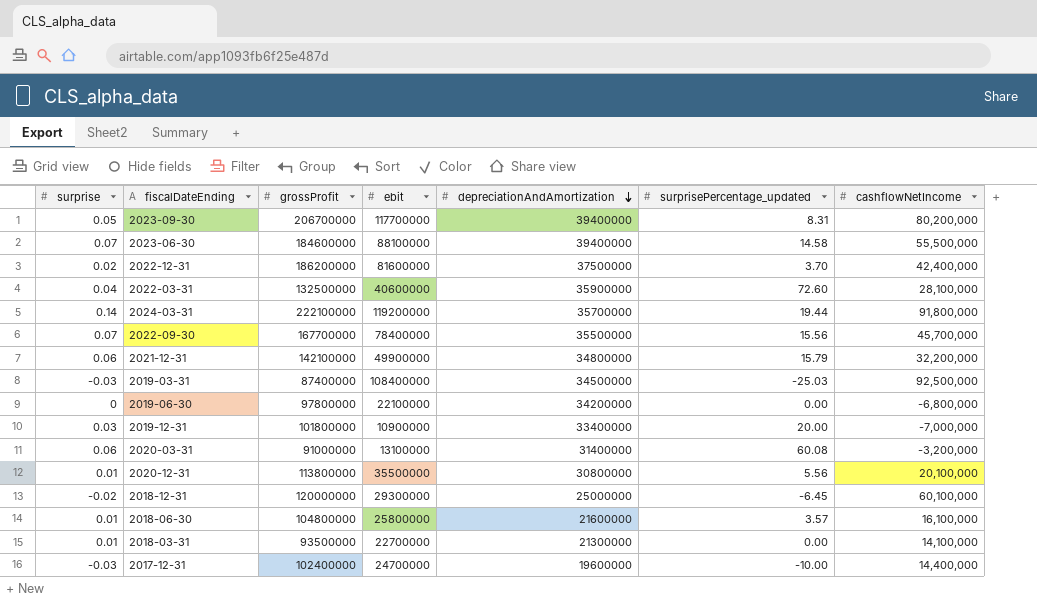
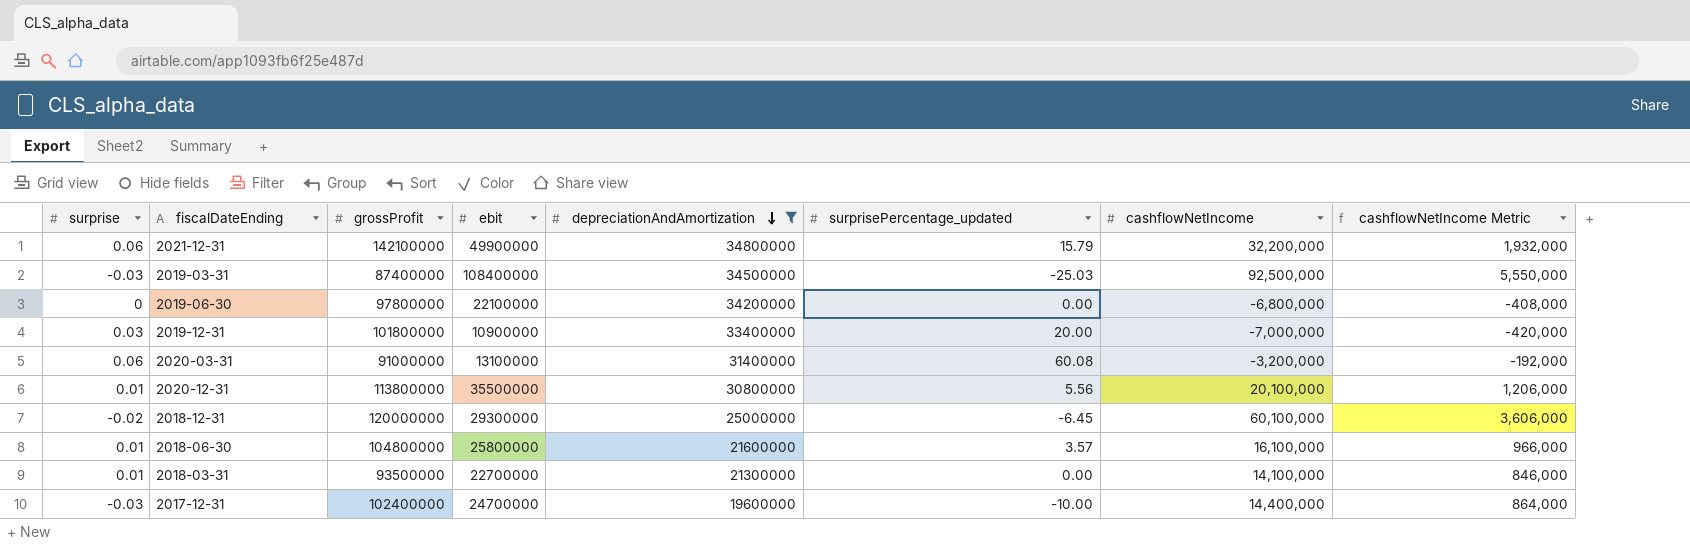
filter: none -> depreciationAndAmortization <= 34800000
column cashflowNetIncome Metric | formula: none -> [cashflowNetIncome] * 0.06

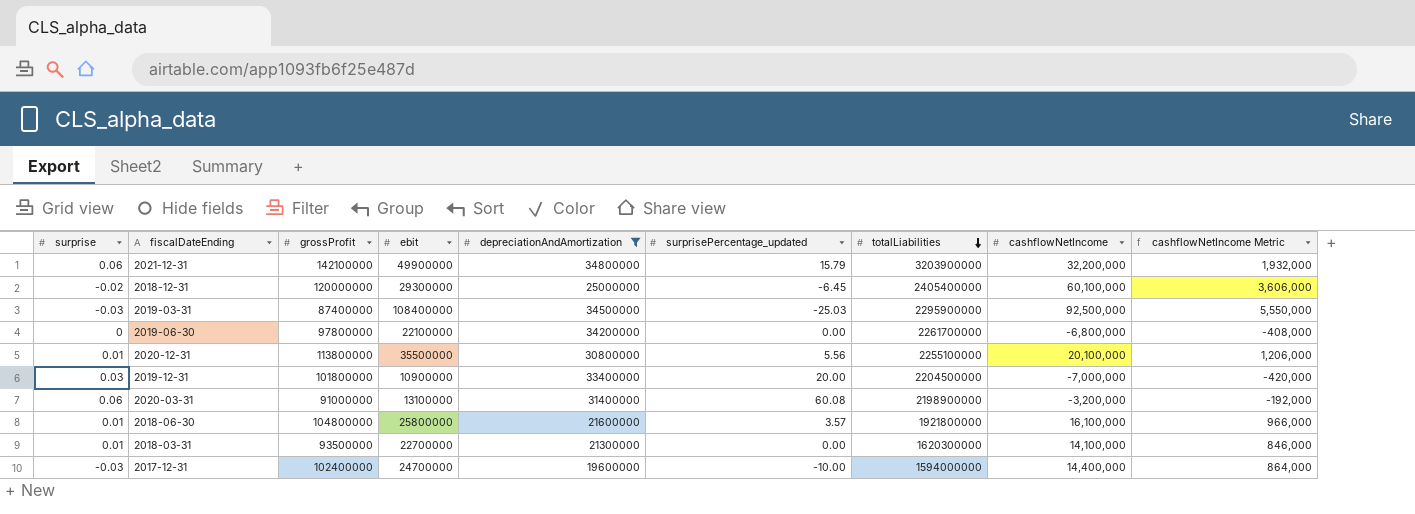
row order: depreciationAndAmortization descending -> totalLiabilities descending
column totalLiabilities | position: none -> 7

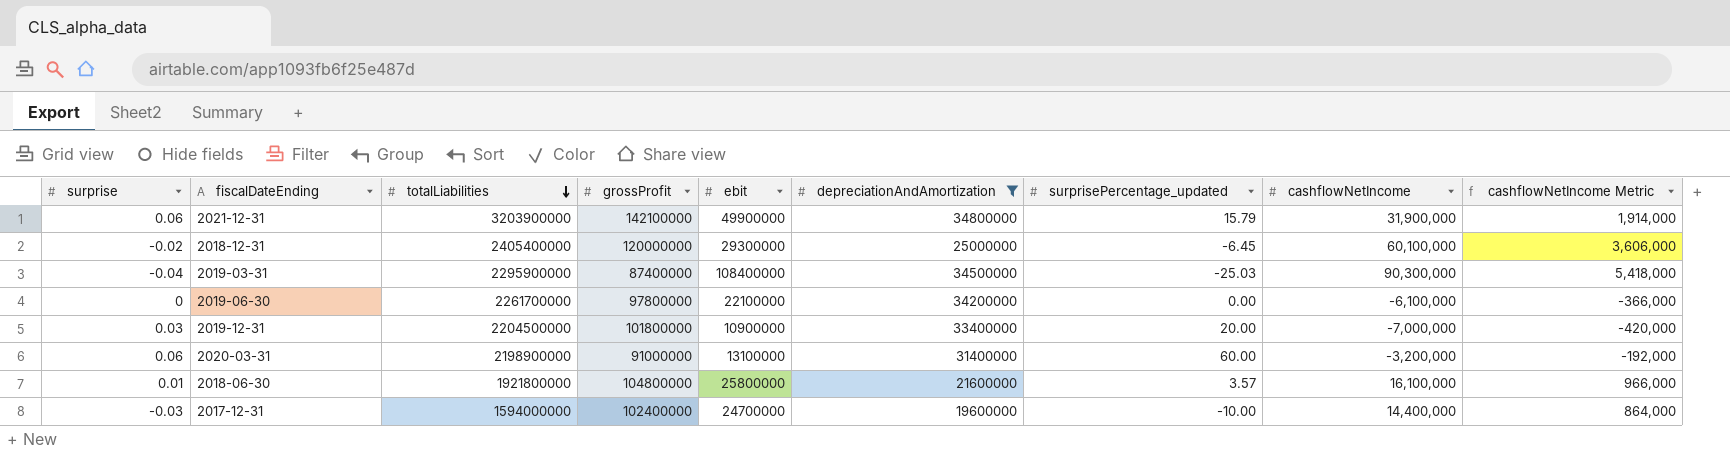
column totalLiabilities | position: 7 -> 3
row 2020-12-31: 0.01 | 113800000 | 35500000 | 30800000 | 5.56 | 2255100000 | 20,100,000 | 1,206,000 -> none
row 2018-03-31: 0.01 | 93500000 | 22700000 | 21300000 | 0.00 | 1620300000 | 14,100,000 | 846,000 -> none
2021-12-31 | cashflowNetIncome: 32,200,000 -> 31,900,000
2021-12-31 | cashflowNetIncome Metric: 1,932,000 -> 1,914,000
2019-03-31 | surprise: -0.03 -> -0.04
2019-03-31 | cashflowNetIncome: 92,500,000 -> 90,300,000
2019-03-31 | cashflowNetIncome Metric: 5,550,000 -> 5,418,000
2019-06-30 | cashflowNetIncome: -6,800,000 -> -6,100,000
2019-06-30 | cashflowNetIncome Metric: -408,000 -> -366,000
2020-03-31 | surprisePercentage_updated: 60.08 -> 60.00

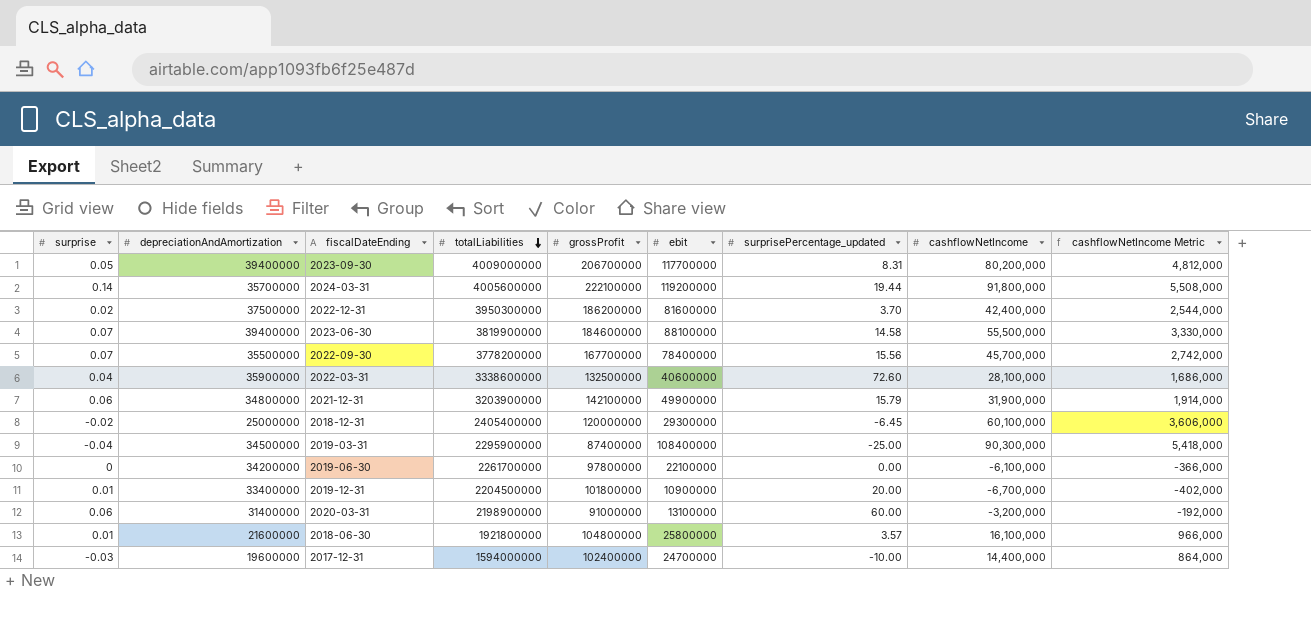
filter: depreciationAndAmortization <= 34800000 -> none
column depreciationAndAmortization | position: 6 -> 2
2019-03-31 | surprisePercentage_updated: -25.03 -> -25.00
2019-12-31 | surprise: 0.03 -> 0.01
2019-12-31 | cashflowNetIncome: -7,000,000 -> -6,700,000
2019-12-31 | cashflowNetIncome Metric: -420,000 -> -402,000

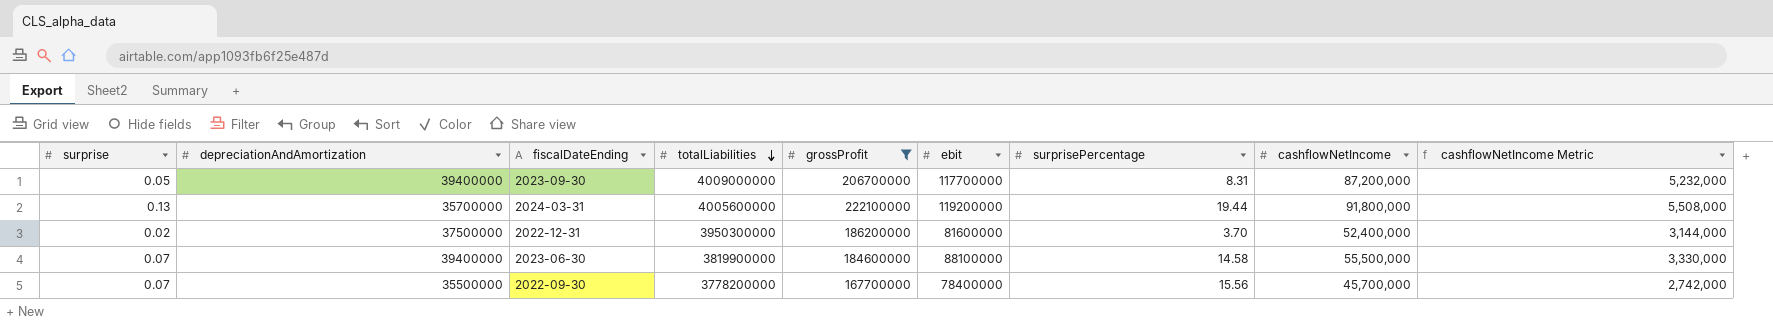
filter: none -> grossProfit >= 167700000
column name: surprisePercentage_updated -> surprisePercentage
2023-09-30 | cashflowNetIncome: 80,200,000 -> 87,200,000
2023-09-30 | cashflowNetIncome Metric: 4,812,000 -> 5,232,000
2024-03-31 | surprise: 0.14 -> 0.13
2022-12-31 | cashflowNetIncome: 42,400,000 -> 52,400,000
2022-12-31 | cashflowNetIncome Metric: 2,544,000 -> 3,144,000

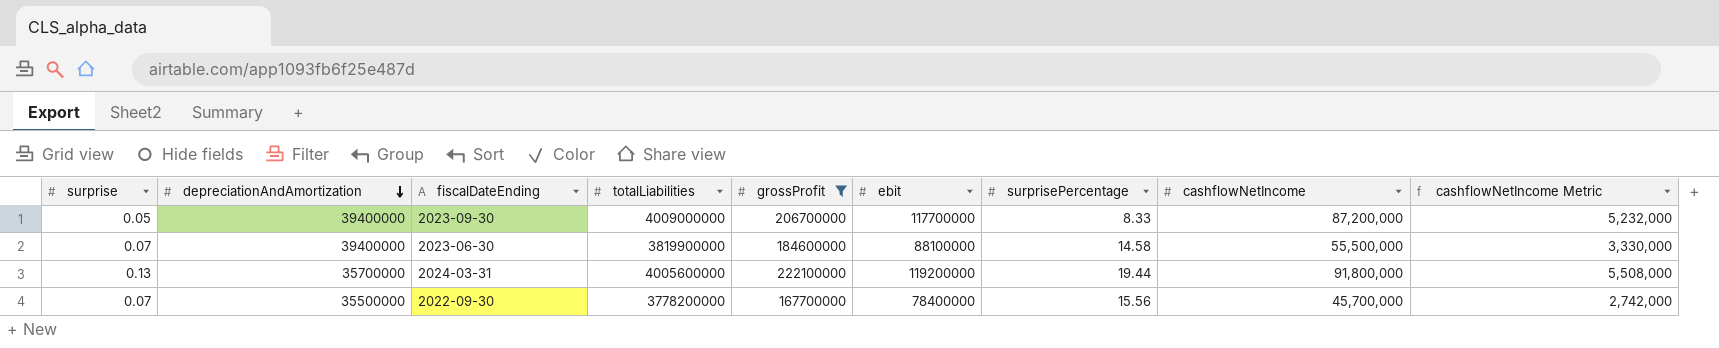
row order: totalLiabilities descending -> depreciationAndAmortization descending
row 2022-12-31: 0.02 | 37500000 | 3950300000 | 186200000 | 81600000 | 3.70 | 52,400,000 | 3,144,000 -> none
2023-09-30 | surprisePercentage: 8.31 -> 8.33

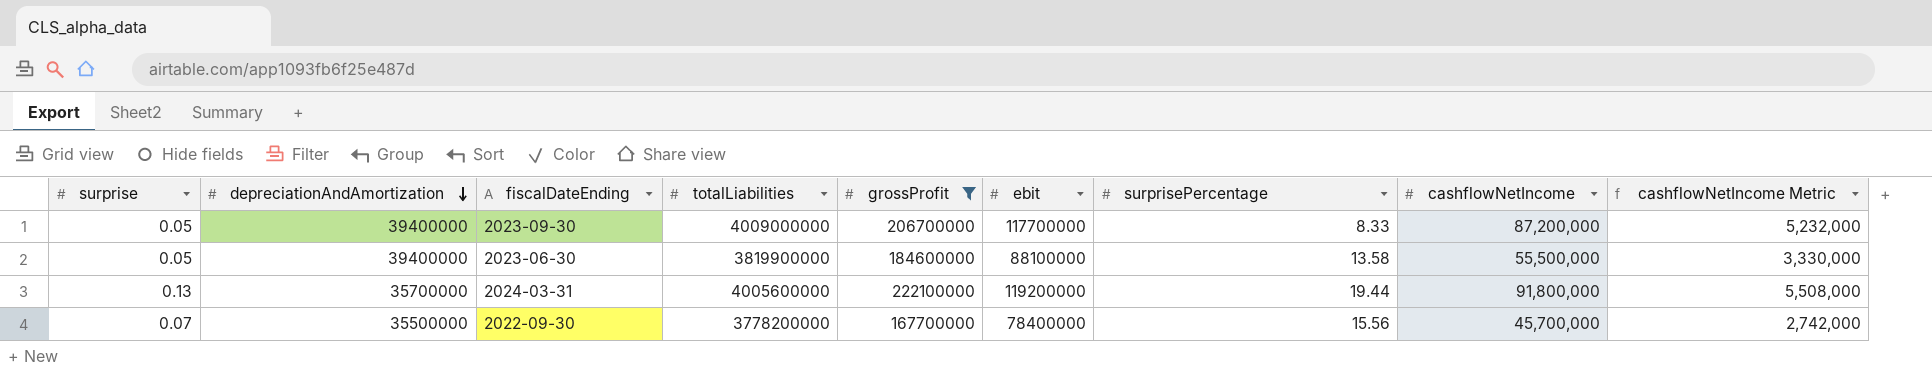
2023-06-30 | surprise: 0.07 -> 0.05
2023-06-30 | surprisePercentage: 14.58 -> 13.58

